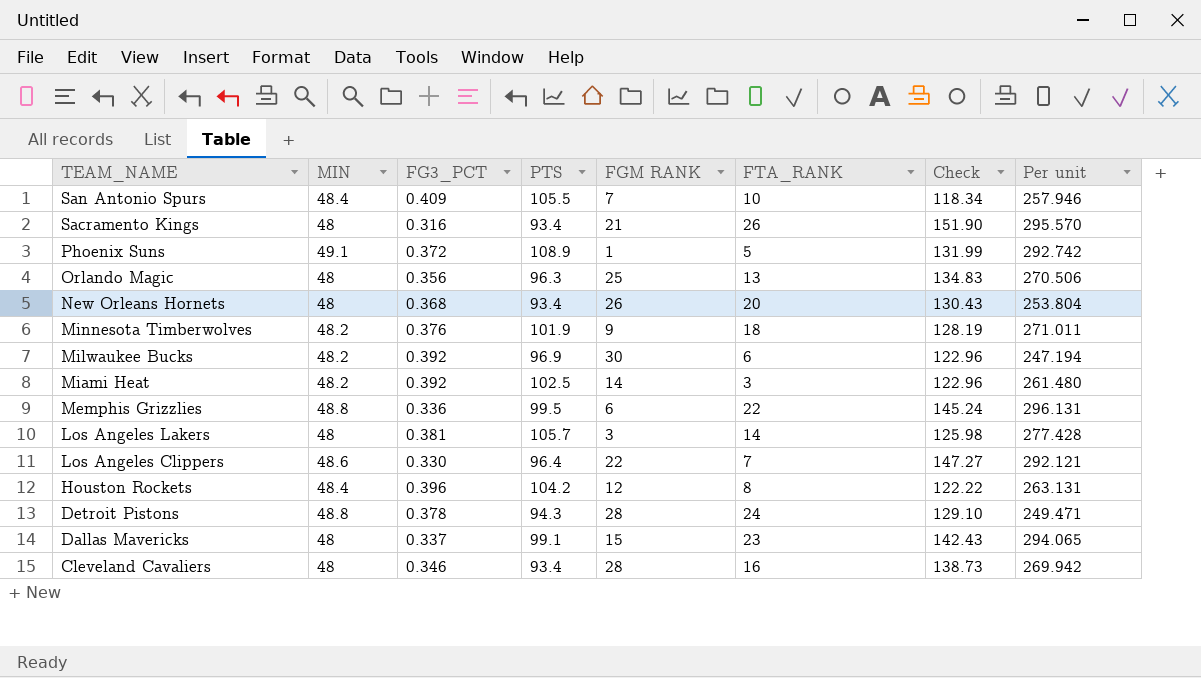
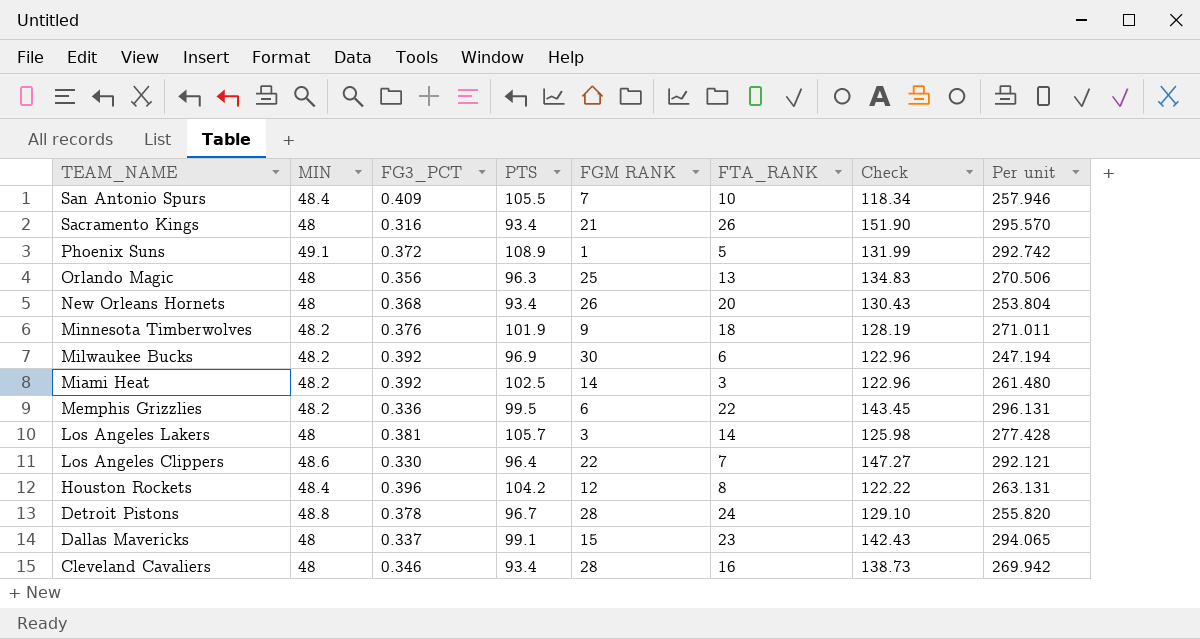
Memphis Grizzlies | MIN: 48.8 -> 48.2
Memphis Grizzlies | Check: 145.24 -> 143.45
Detroit Pistons | PTS: 94.3 -> 96.7
Detroit Pistons | Per unit: 249.471 -> 255.820

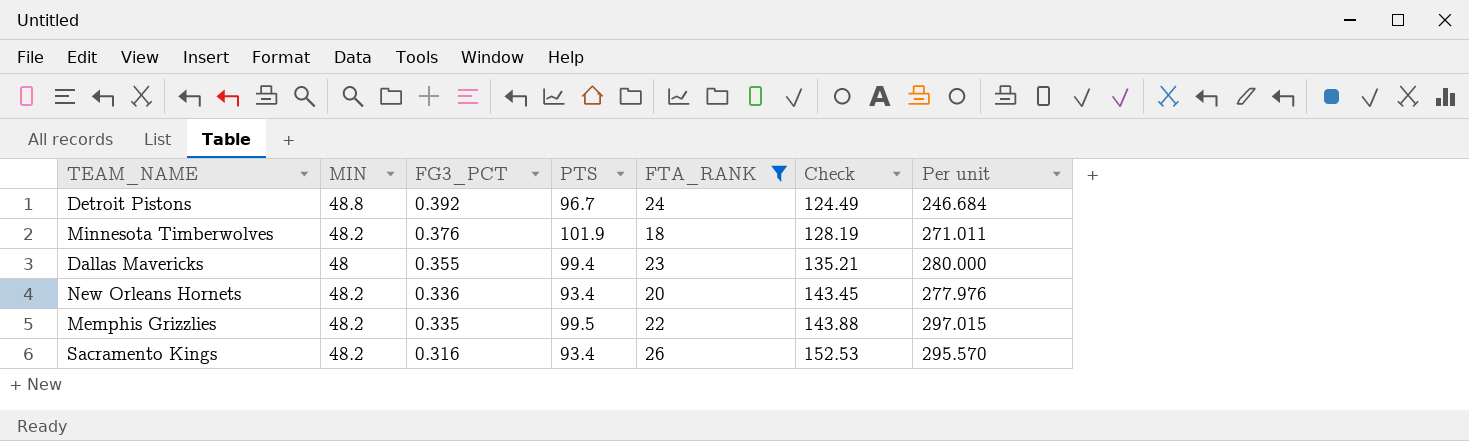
filter: none -> FTA_RANK >= 18
row order: TEAM_NAME descending -> FG3_PCT descending
column FGM RANK | position: 5 -> none
Detroit Pistons | FG3_PCT: 0.378 -> 0.392
Detroit Pistons | Check: 129.10 -> 124.49
Detroit Pistons | Per unit: 255.820 -> 246.684
Dallas Mavericks | FG3_PCT: 0.337 -> 0.355
Dallas Mavericks | PTS: 99.1 -> 99.4
Dallas Mavericks | Check: 142.43 -> 135.21
Dallas Mavericks | Per unit: 294.065 -> 280.000
New Orleans Hornets | MIN: 48 -> 48.2
New Orleans Hornets | FG3_PCT: 0.368 -> 0.336
New Orleans Hornets | Check: 130.43 -> 143.45
New Orleans Hornets | Per unit: 253.804 -> 277.976
Memphis Grizzlies | FG3_PCT: 0.336 -> 0.335
Memphis Grizzlies | Check: 143.45 -> 143.88
Memphis Grizzlies | Per unit: 296.131 -> 297.015
Sacramento Kings | MIN: 48 -> 48.2
Sacramento Kings | Check: 151.90 -> 152.53

